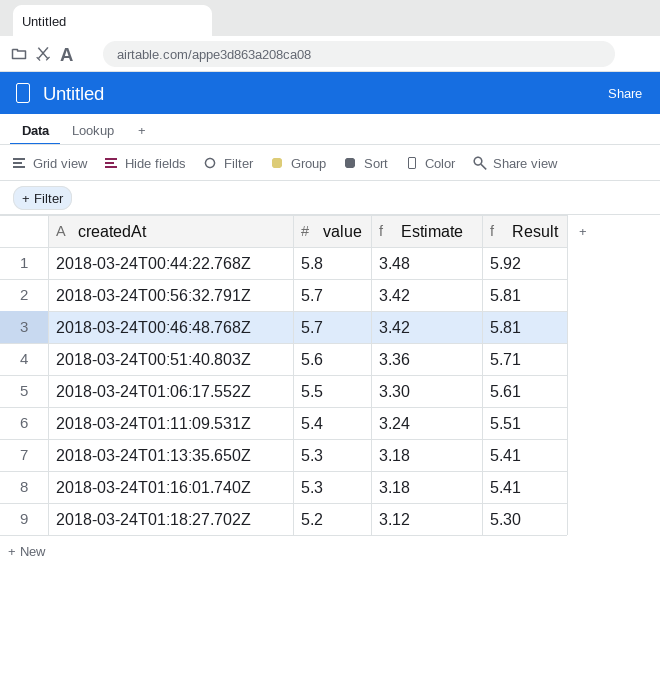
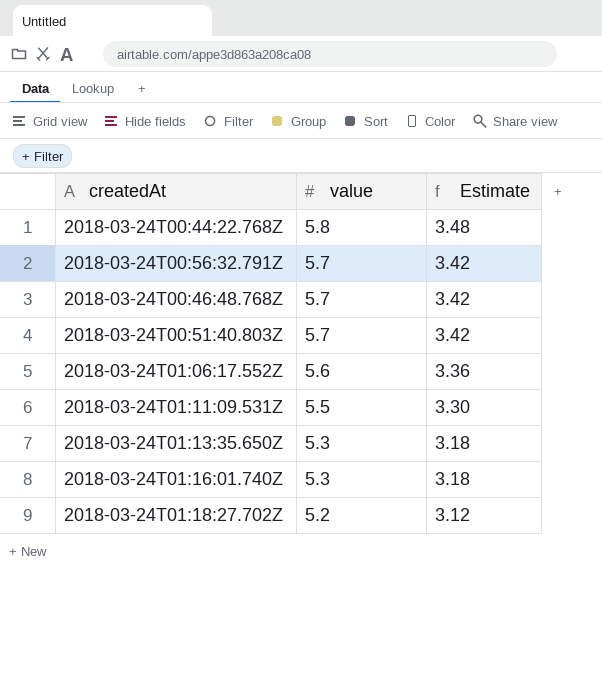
column Result | formula: [value] * 1.02 -> none
2018-03-24T00:51:40.803Z | value: 5.6 -> 5.7
2018-03-24T00:51:40.803Z | Estimate: 3.36 -> 3.42
2018-03-24T01:06:17.552Z | value: 5.5 -> 5.6
2018-03-24T01:06:17.552Z | Estimate: 3.30 -> 3.36
2018-03-24T01:11:09.531Z | value: 5.4 -> 5.5
2018-03-24T01:11:09.531Z | Estimate: 3.24 -> 3.30

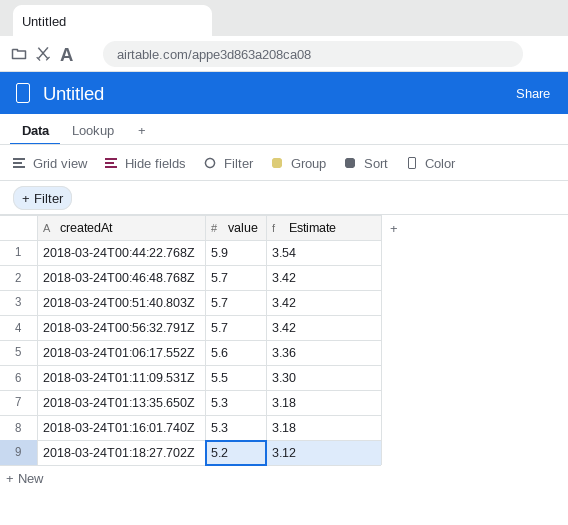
row order: value descending -> createdAt ascending
2018-03-24T00:44:22.768Z | value: 5.8 -> 5.9
2018-03-24T00:44:22.768Z | Estimate: 3.48 -> 3.54

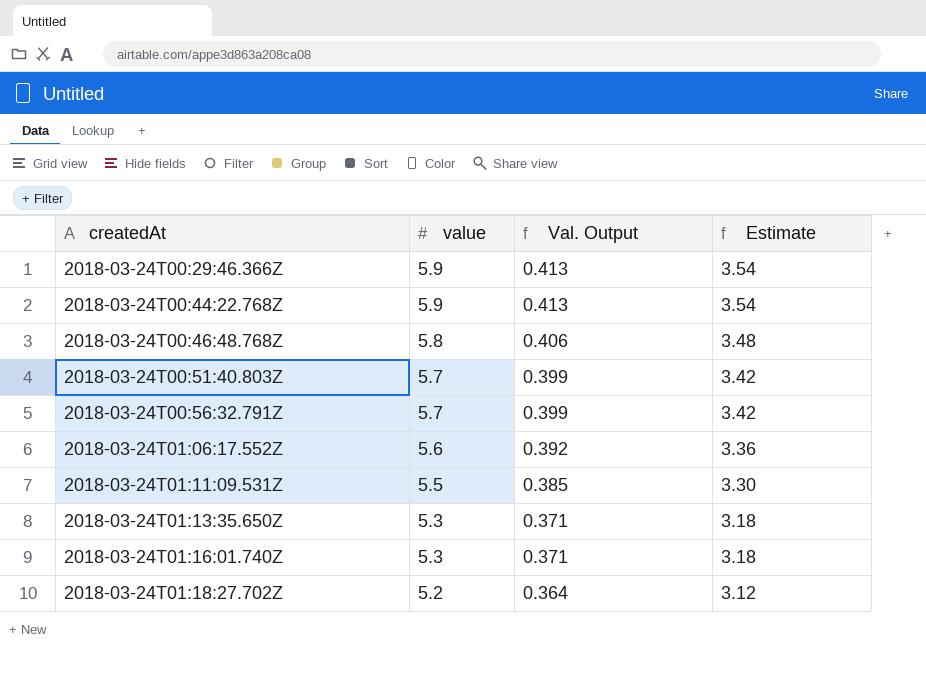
column Val. Output | formula: none -> [value] * 0.07
row 2018-03-24T00:29:46.366Z: none -> 5.9 | 0.413 | 3.54
2018-03-24T00:46:48.768Z | value: 5.7 -> 5.8
2018-03-24T00:46:48.768Z | Estimate: 3.42 -> 3.48

